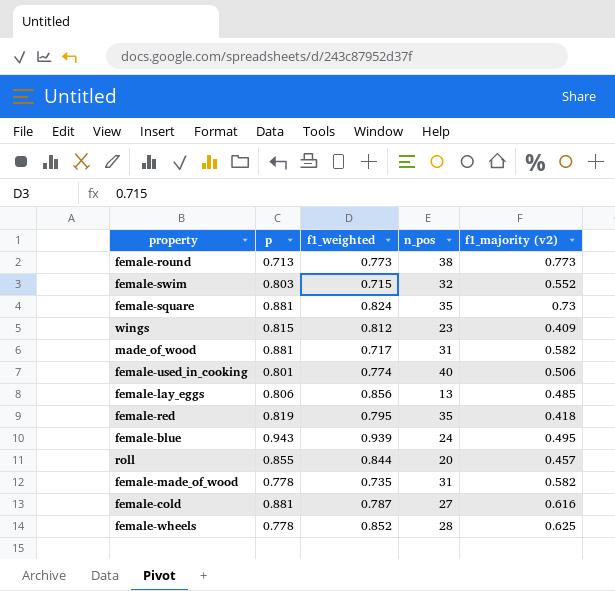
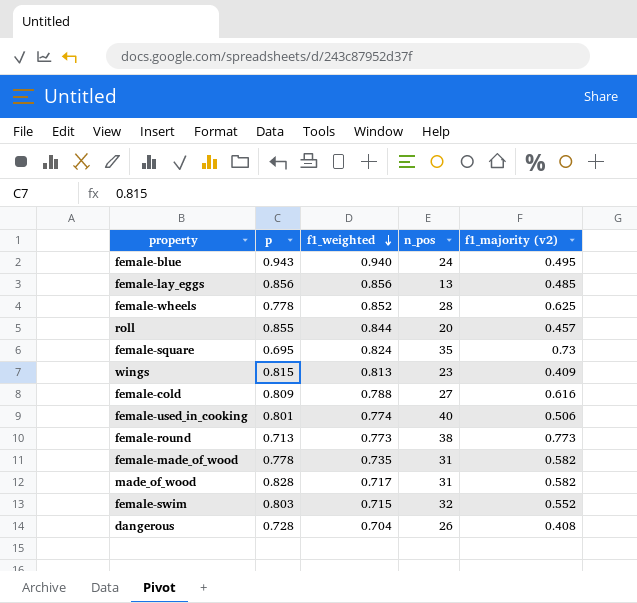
row order: none -> f1_weighted descending
row female-red: 0.819 | 0.795 | 35 | 0.418 -> none
female-blue | f1_weighted: 0.939 -> 0.940
female-lay_eggs | p: 0.806 -> 0.856
female-square | p: 0.881 -> 0.695
wings | f1_weighted: 0.812 -> 0.813
female-cold | p: 0.881 -> 0.809
female-cold | f1_weighted: 0.787 -> 0.788
made_of_wood | p: 0.881 -> 0.828
row dangerous: none -> 0.728 | 0.704 | 26 | 0.408

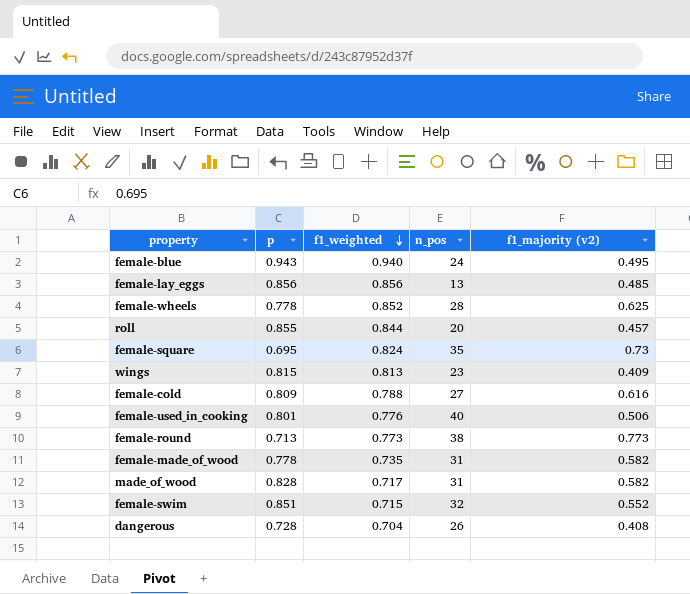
female-used_in_cooking | f1_weighted: 0.774 -> 0.776
female-swim | p: 0.803 -> 0.851

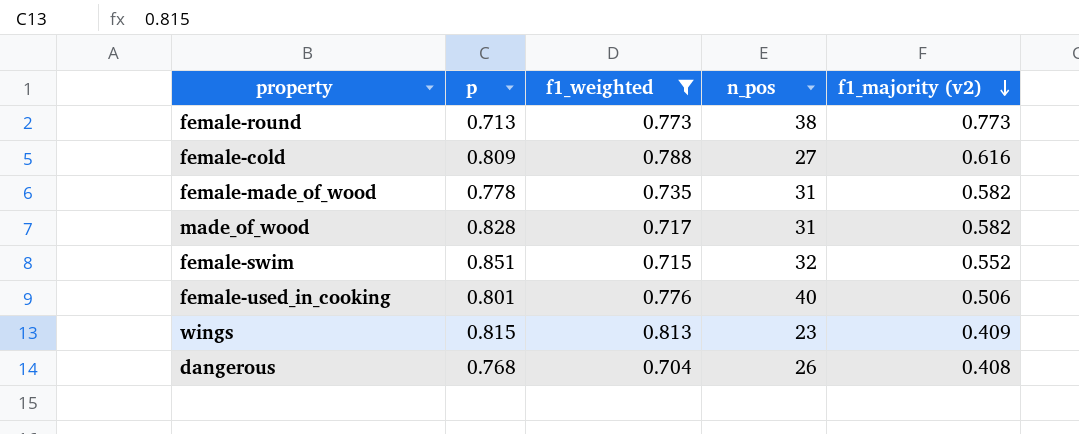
filter: none -> f1_weighted <= 0.813
row order: f1_weighted descending -> f1_majority (v2) descending
dangerous | p: 0.728 -> 0.768

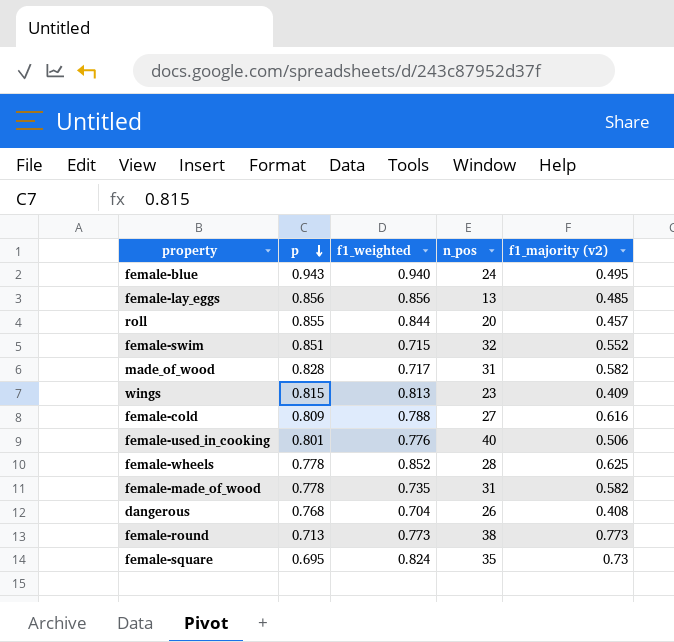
filter: f1_weighted <= 0.813 -> none
row order: f1_majority (v2) descending -> p descending

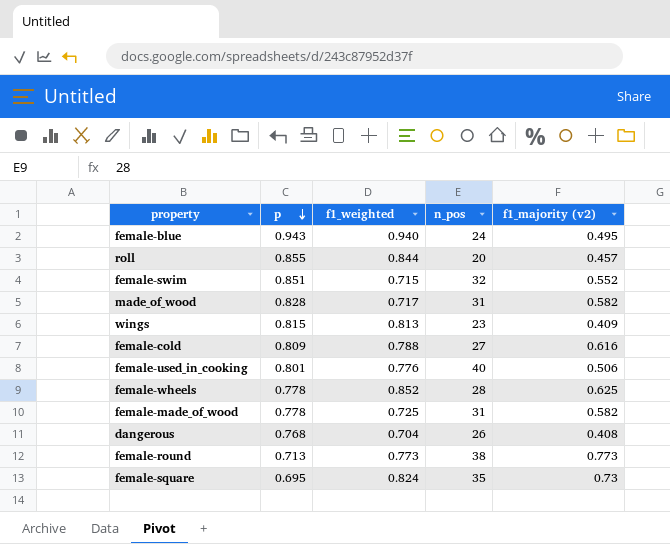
row female-lay_eggs: 0.856 | 0.856 | 13 | 0.485 -> none
female-made_of_wood | f1_weighted: 0.735 -> 0.725

